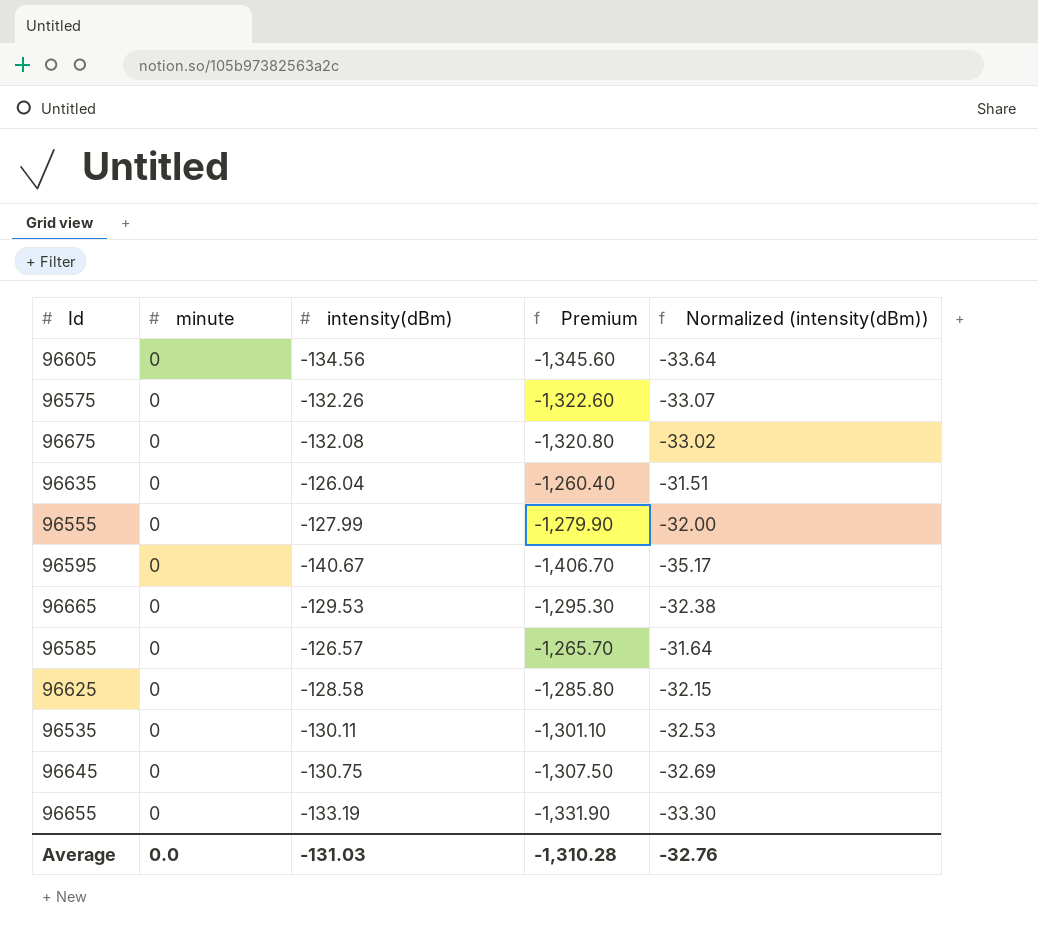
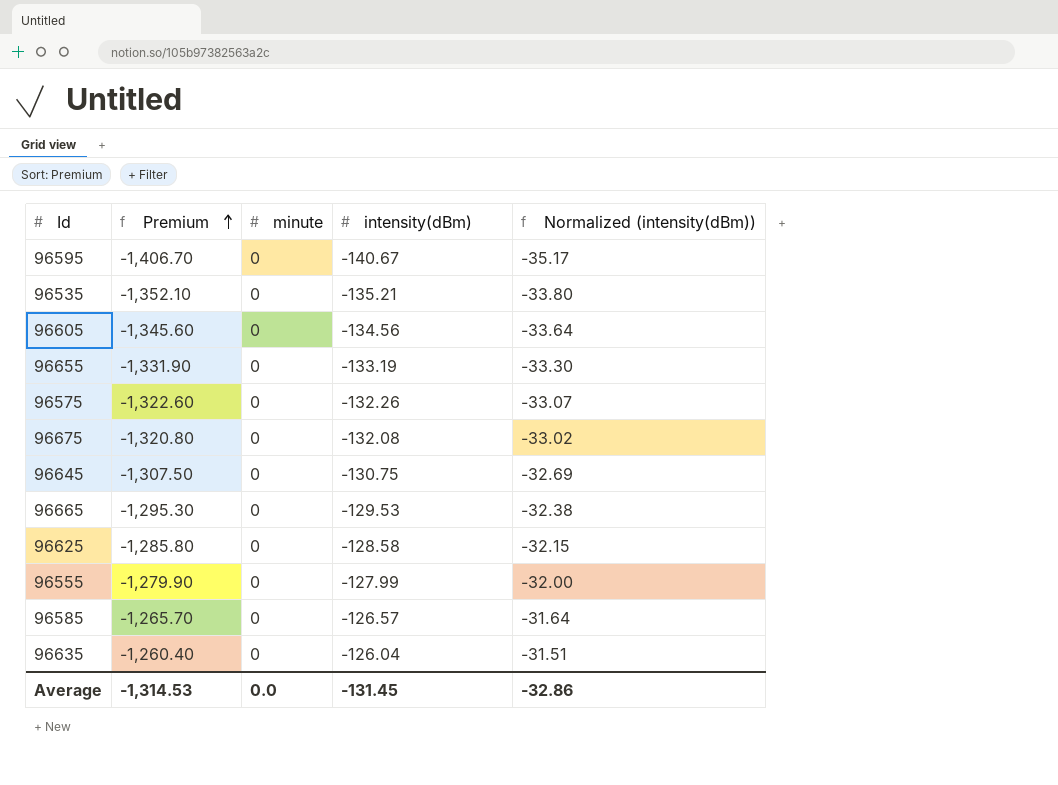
row order: none -> Premium ascending
column Premium | position: 4 -> 2
96535 | Premium: -1,301.10 -> -1,352.10
96535 | intensity(dBm): -130.11 -> -135.21
96535 | Normalized (intensity(dBm)): -32.53 -> -33.80
Average | Premium: -1,310.28 -> -1,314.53
Average | intensity(dBm): -131.03 -> -131.45
Average | Normalized (intensity(dBm)): -32.76 -> -32.86

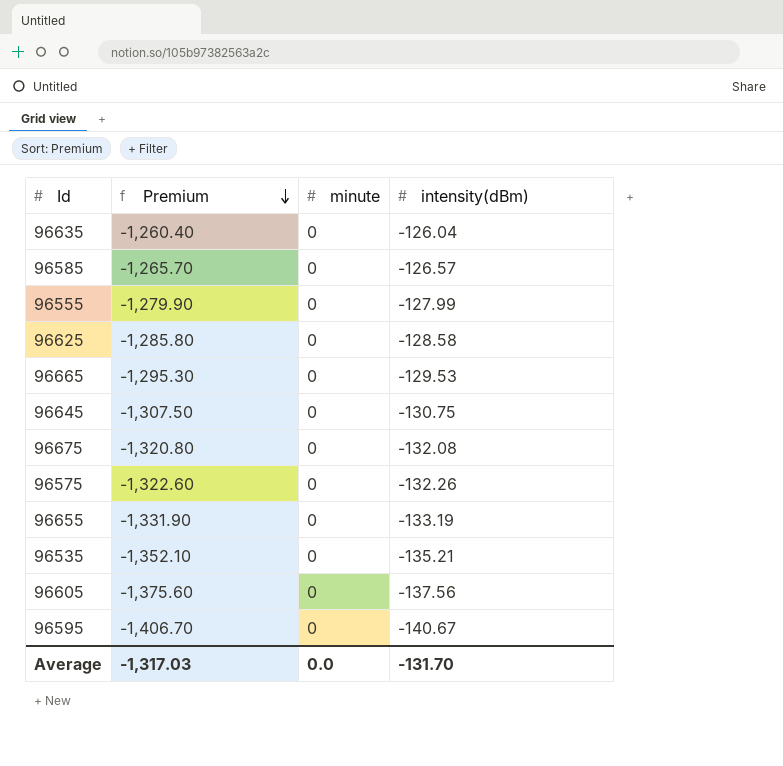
row order: Premium ascending -> Premium descending
column Normalized (intensity(dBm)) | formula: [intensity(dBm)] * 0.25 -> none
96605 | Premium: -1,345.60 -> -1,375.60
96605 | intensity(dBm): -134.56 -> -137.56
Average | Premium: -1,314.53 -> -1,317.03
Average | intensity(dBm): -131.45 -> -131.70

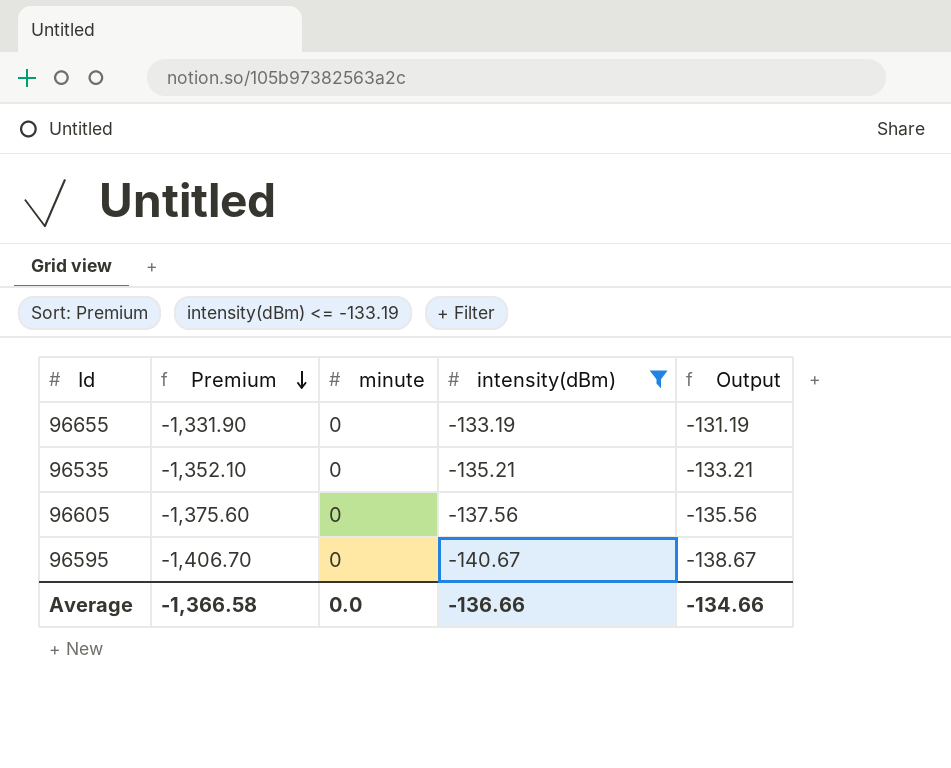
filter: none -> intensity(dBm) <= -133.19
column Output | formula: none -> [intensity(dBm)] + 2
Average | Premium: -1,317.03 -> -1,366.58
Average | intensity(dBm): -131.70 -> -136.66

